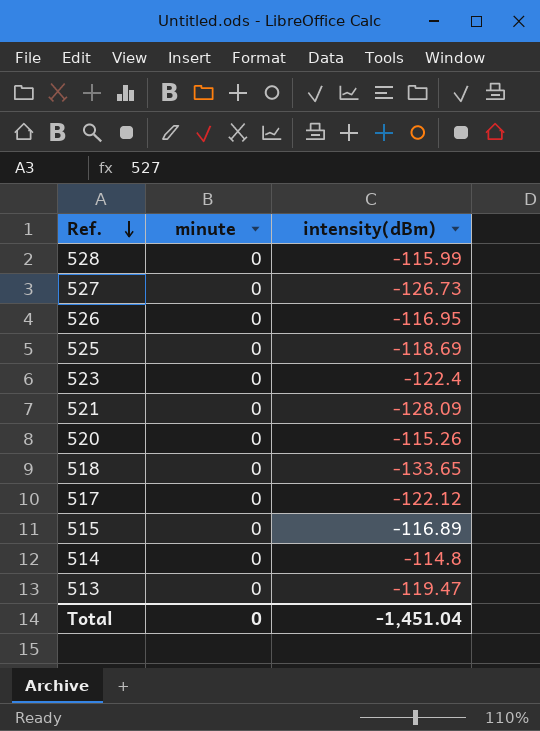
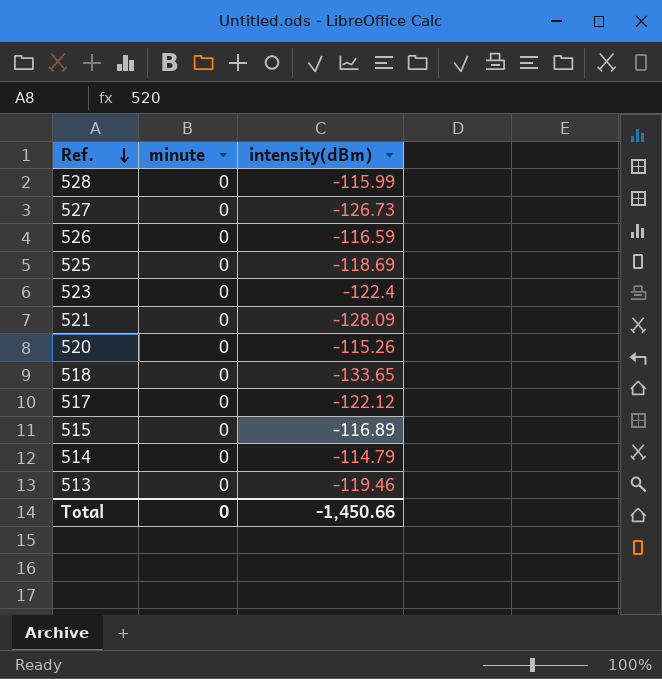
526 | intensity(dBm): -116.95 -> -116.59
514 | intensity(dBm): -114.8 -> -114.79
513 | intensity(dBm): -119.47 -> -119.46
Total | intensity(dBm): -1,451.04 -> -1,450.66

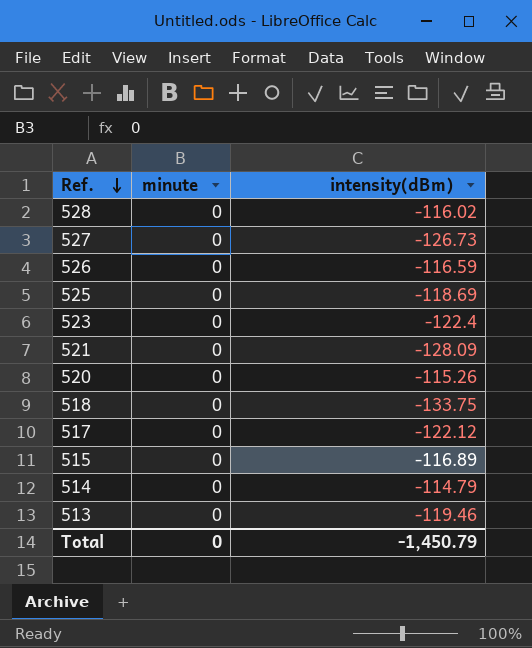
528 | intensity(dBm): -115.99 -> -116.02
518 | intensity(dBm): -133.65 -> -133.75
Total | intensity(dBm): -1,450.66 -> -1,450.79

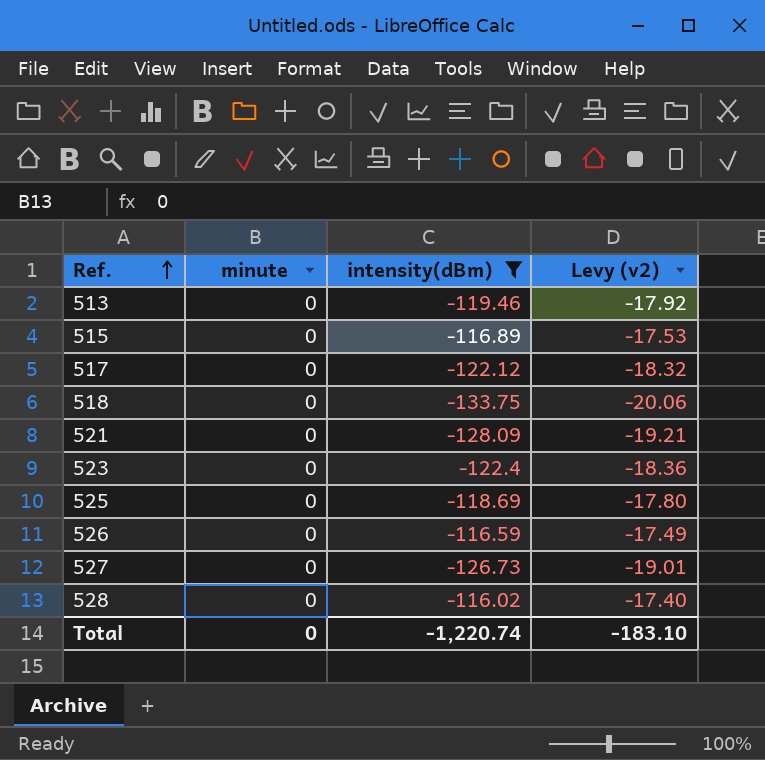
filter: none -> intensity(dBm) <= -116.02
row order: Ref. descending -> Ref. ascending
column Levy (v2) | formula: none -> [intensity(dBm)] * 0.15
Total | intensity(dBm): -1,450.79 -> -1,220.74

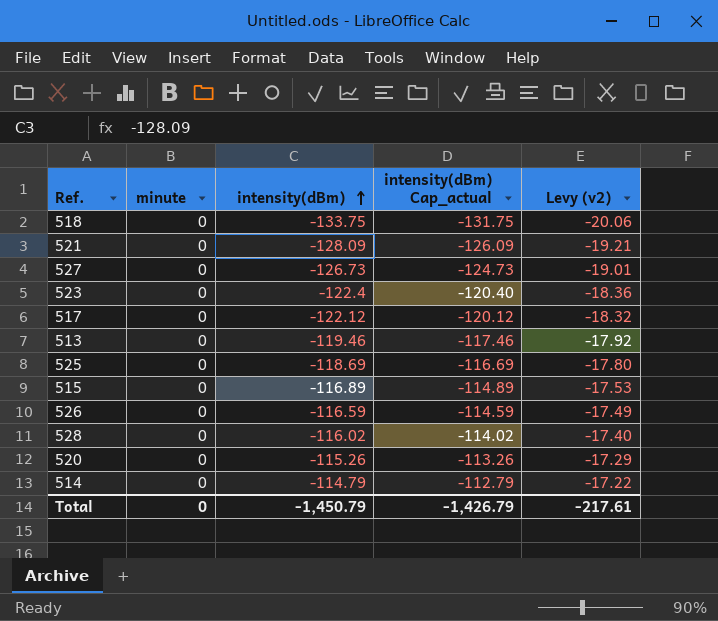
filter: intensity(dBm) <= -116.02 -> none
row order: Ref. ascending -> intensity(dBm) ascending
column intensity(dBm) Cap_actual | formula: none -> [intensity(dBm)] + 2
Total | intensity(dBm): -1,220.74 -> -1,450.79
Total | Levy (v2): -183.10 -> -217.61

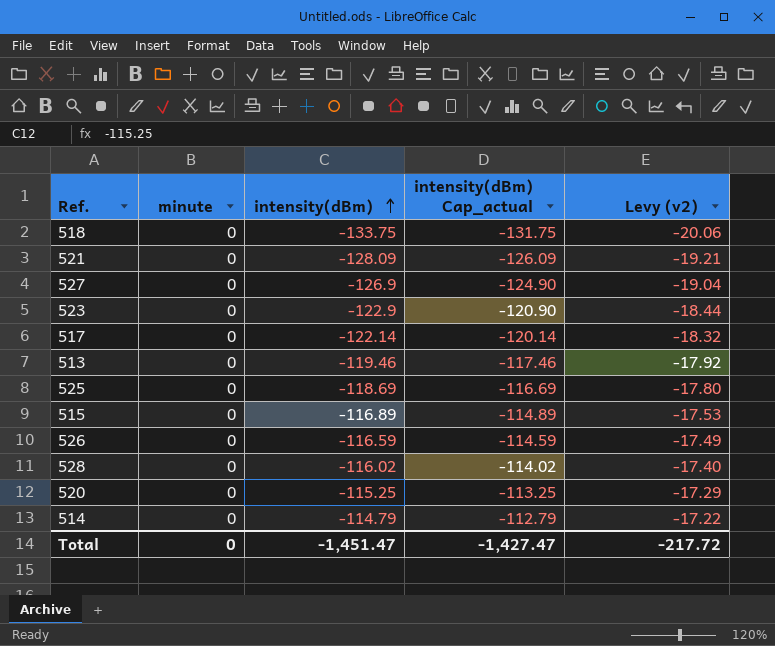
527 | intensity(dBm): -126.73 -> -126.9
527 | intensity(dBm) Cap_actual: -124.73 -> -124.90
527 | Levy (v2): -19.01 -> -19.04
523 | intensity(dBm): -122.4 -> -122.9
523 | intensity(dBm) Cap_actual: -120.40 -> -120.90
523 | Levy (v2): -18.36 -> -18.44
517 | intensity(dBm): -122.12 -> -122.14
517 | intensity(dBm) Cap_actual: -120.12 -> -120.14
520 | intensity(dBm): -115.26 -> -115.25
520 | intensity(dBm) Cap_actual: -113.26 -> -113.25
Total | intensity(dBm): -1,450.79 -> -1,451.47
Total | intensity(dBm) Cap_actual: -1,426.79 -> -1,427.47
Total | Levy (v2): -217.61 -> -217.72

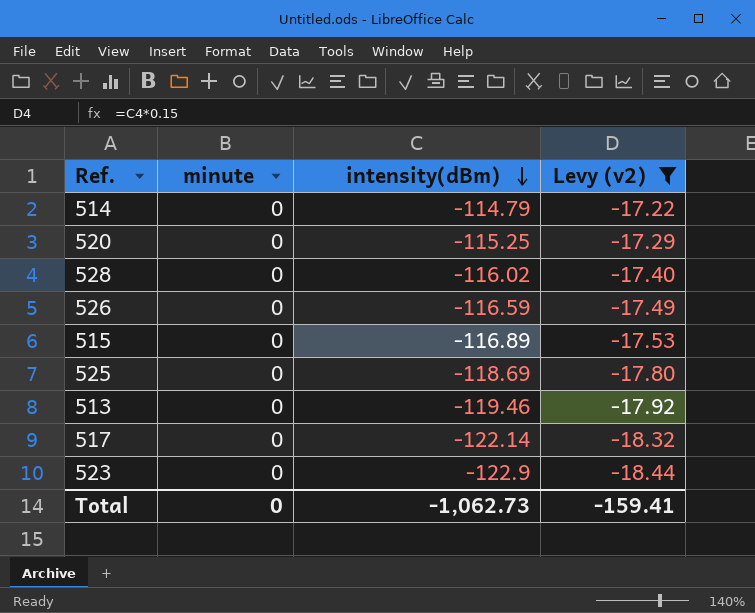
filter: none -> Levy (v2) >= -18.44
row order: intensity(dBm) ascending -> intensity(dBm) descending
column intensity(dBm) Cap_actual | formula: [intensity(dBm)] + 2 -> none
Total | intensity(dBm): -1,451.47 -> -1,062.73
Total | Levy (v2): -217.72 -> -159.41

